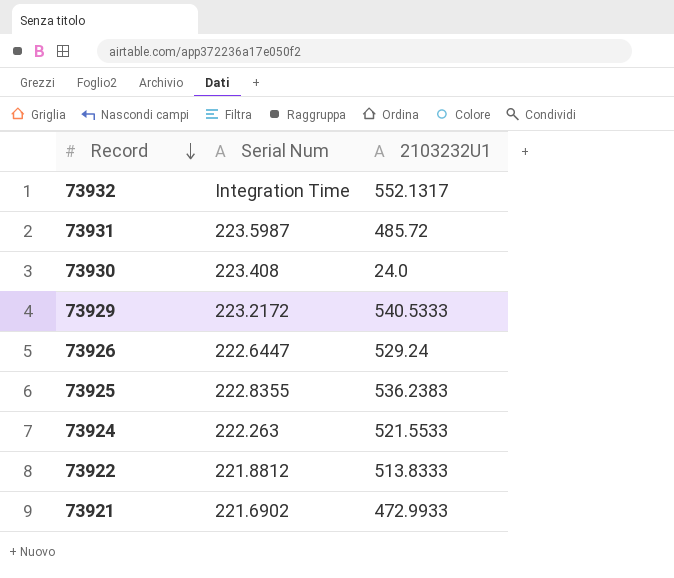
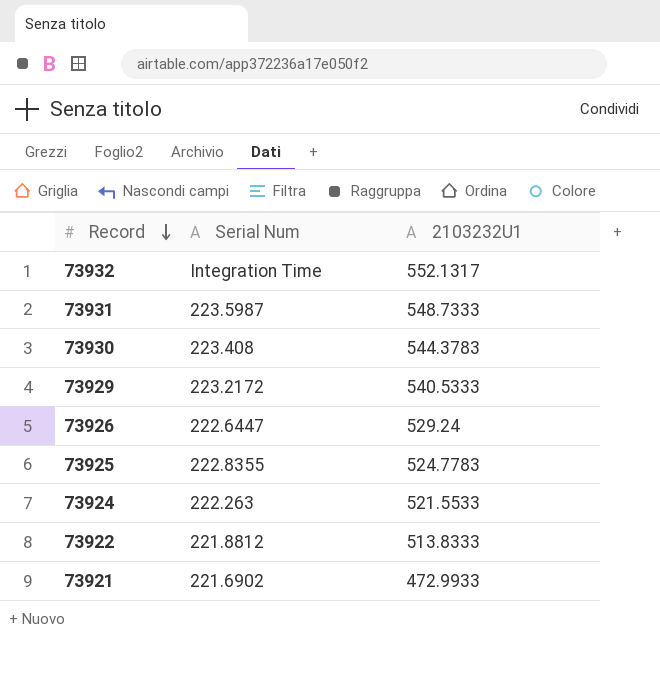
73931 | 2103232U1: 485.72 -> 548.7333
73930 | 2103232U1: 24.0 -> 544.3783
73925 | 2103232U1: 536.2383 -> 524.7783

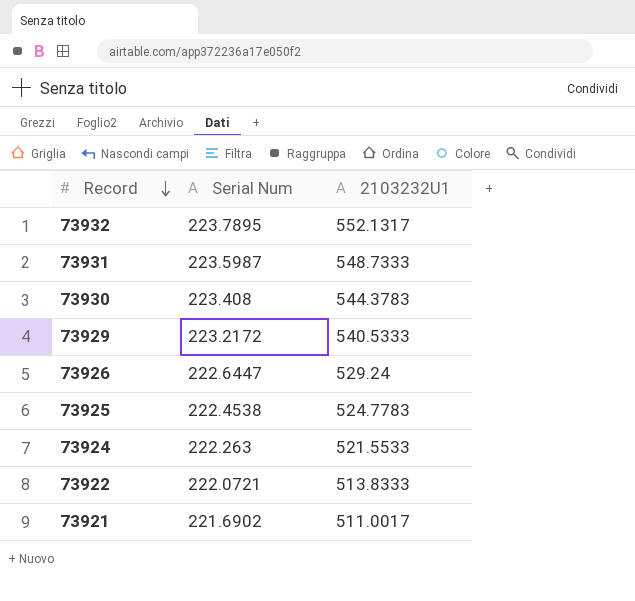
73932 | Serial Num: Integration Time -> 223.7895
73925 | Serial Num: 222.8355 -> 222.4538
73922 | Serial Num: 221.8812 -> 222.0721
73921 | 2103232U1: 472.9933 -> 511.0017

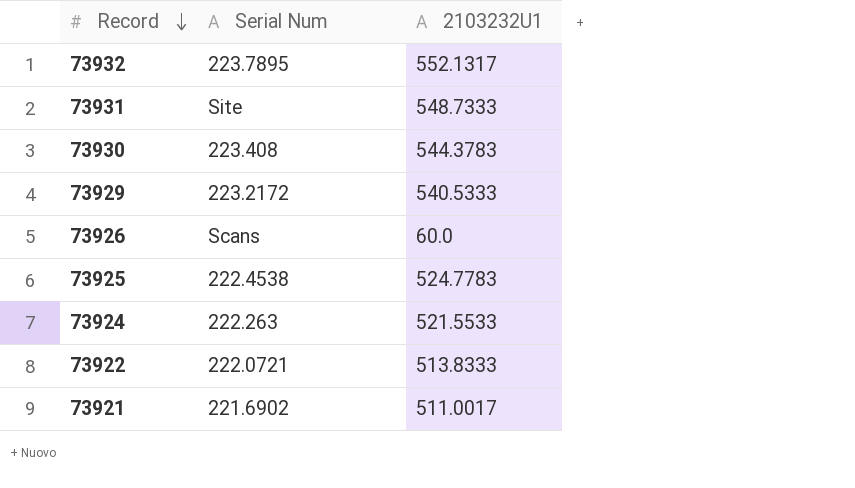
73931 | Serial Num: 223.5987 -> Site
73926 | Serial Num: 222.6447 -> Scans
73926 | 2103232U1: 529.24 -> 60.0

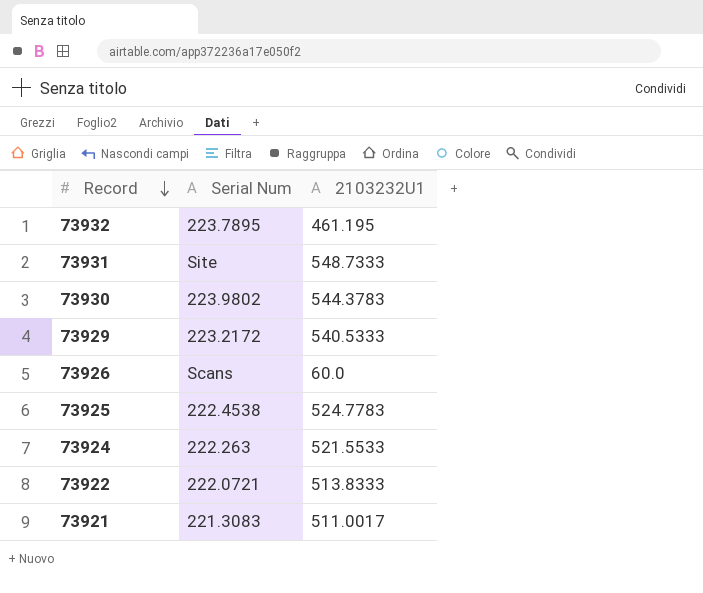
73932 | 2103232U1: 552.1317 -> 461.195
73930 | Serial Num: 223.408 -> 223.9802
73921 | Serial Num: 221.6902 -> 221.3083

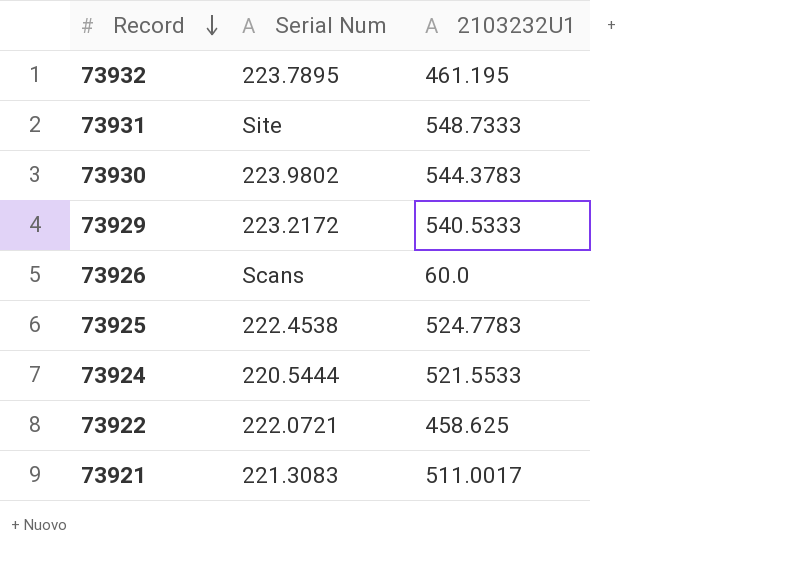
73924 | Serial Num: 222.263 -> 220.5444
73922 | 2103232U1: 513.8333 -> 458.625

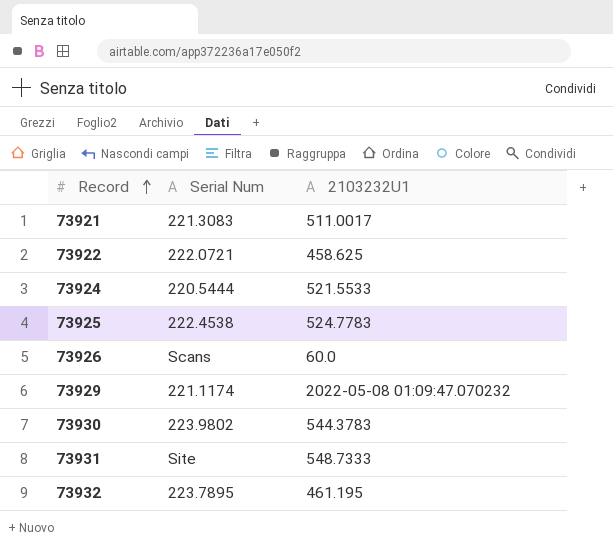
row order: Record descending -> Record ascending
73929 | Serial Num: 223.2172 -> 221.1174
73929 | 2103232U1: 540.5333 -> 2022-05-08 01:09:47.070232

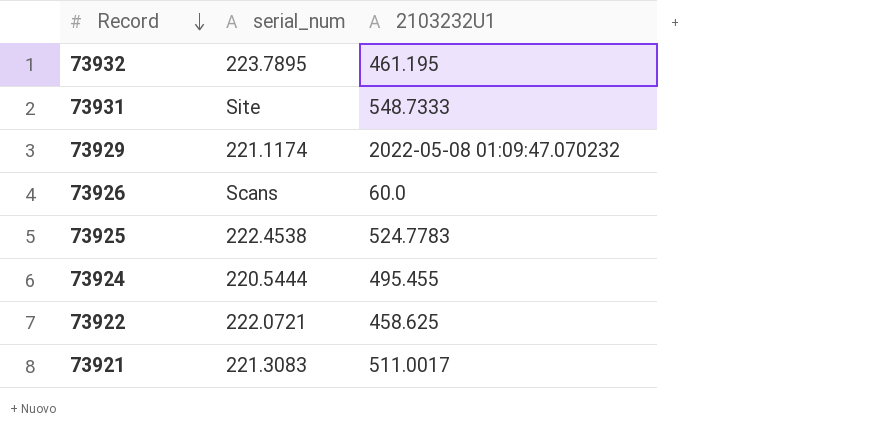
row order: Record ascending -> Record descending
column name: Serial Num -> serial_num
row 73930: 223.9802 | 544.3783 -> none
73924 | 2103232U1: 521.5533 -> 495.455

